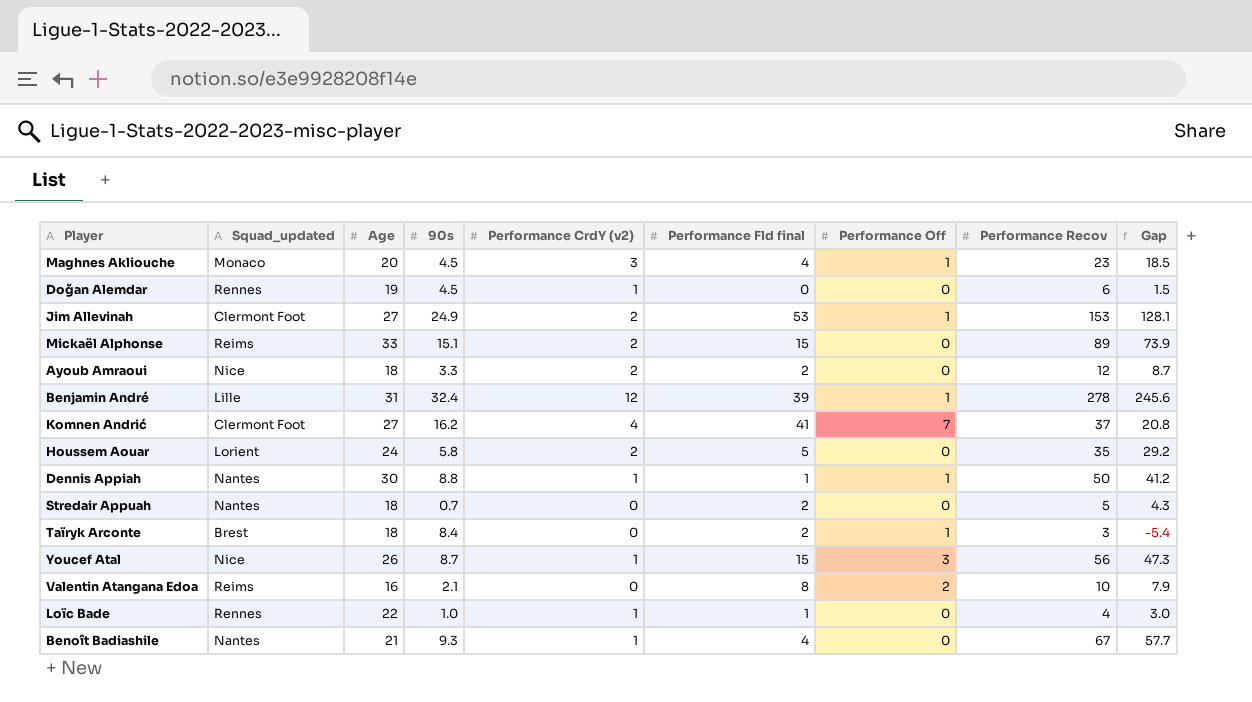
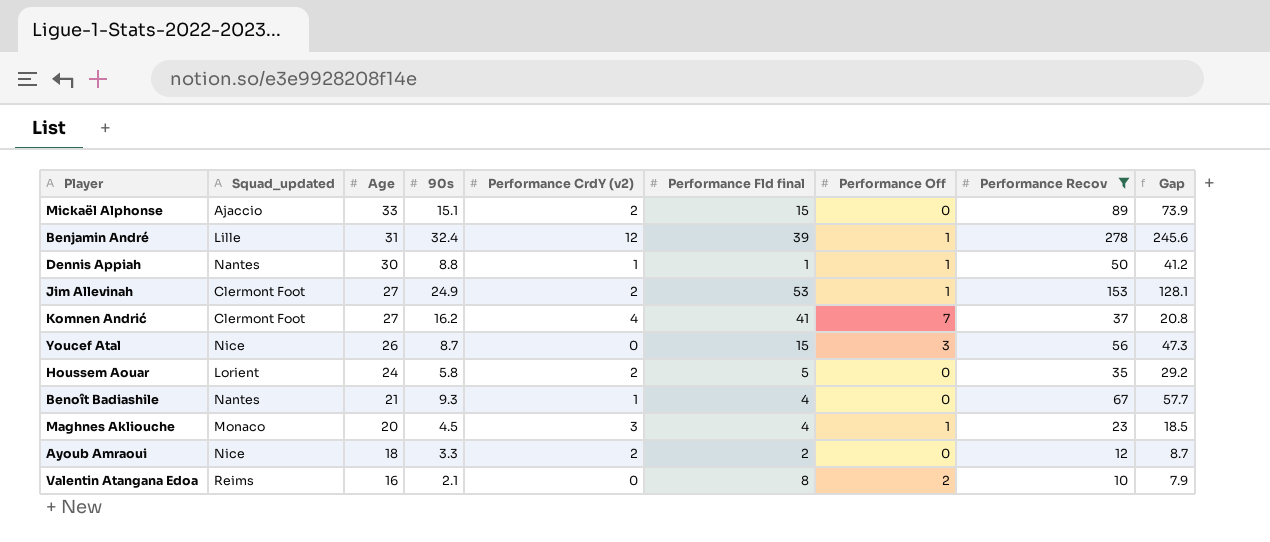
filter: none -> Performance Recov >= 10
row order: none -> Age descending
Mickaël Alphonse | Squad_updated: Reims -> Ajaccio
Youcef Atal | Performance CrdY (v2): 1 -> 0

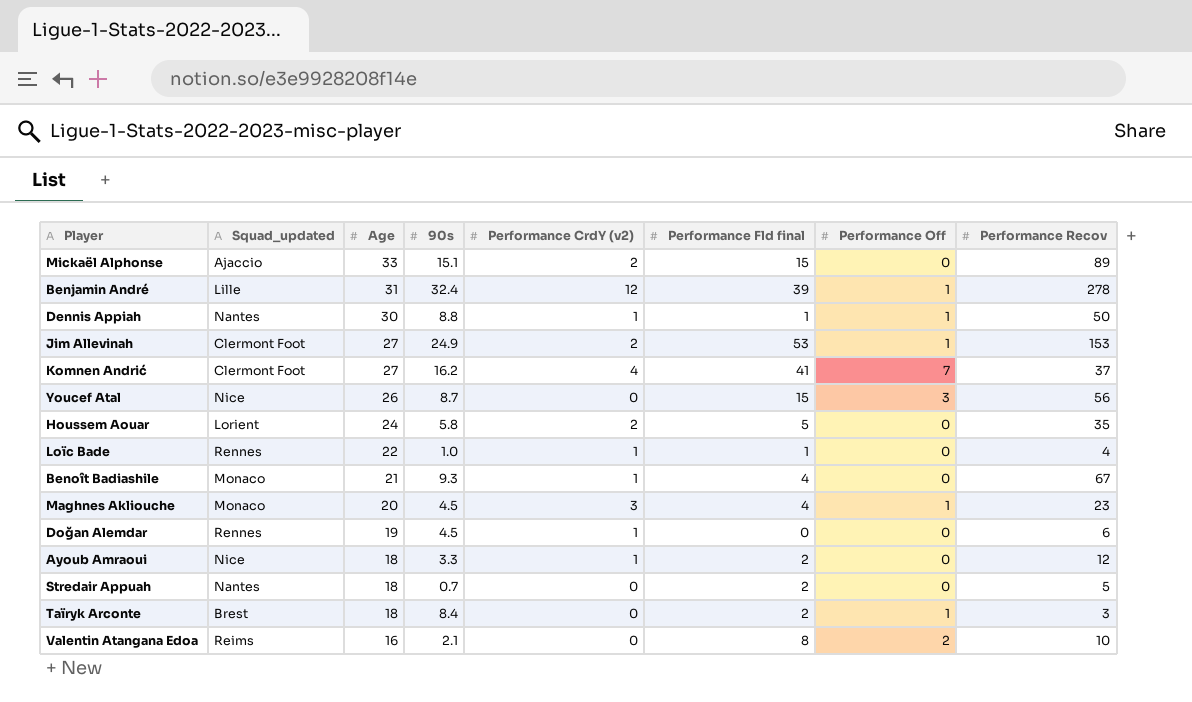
filter: Performance Recov >= 10 -> none
column Gap | formula: [Performance Recov] - [90s] -> none
Benoît Badiashile | Squad_updated: Nantes -> Monaco
Ayoub Amraoui | Performance CrdY (v2): 2 -> 1

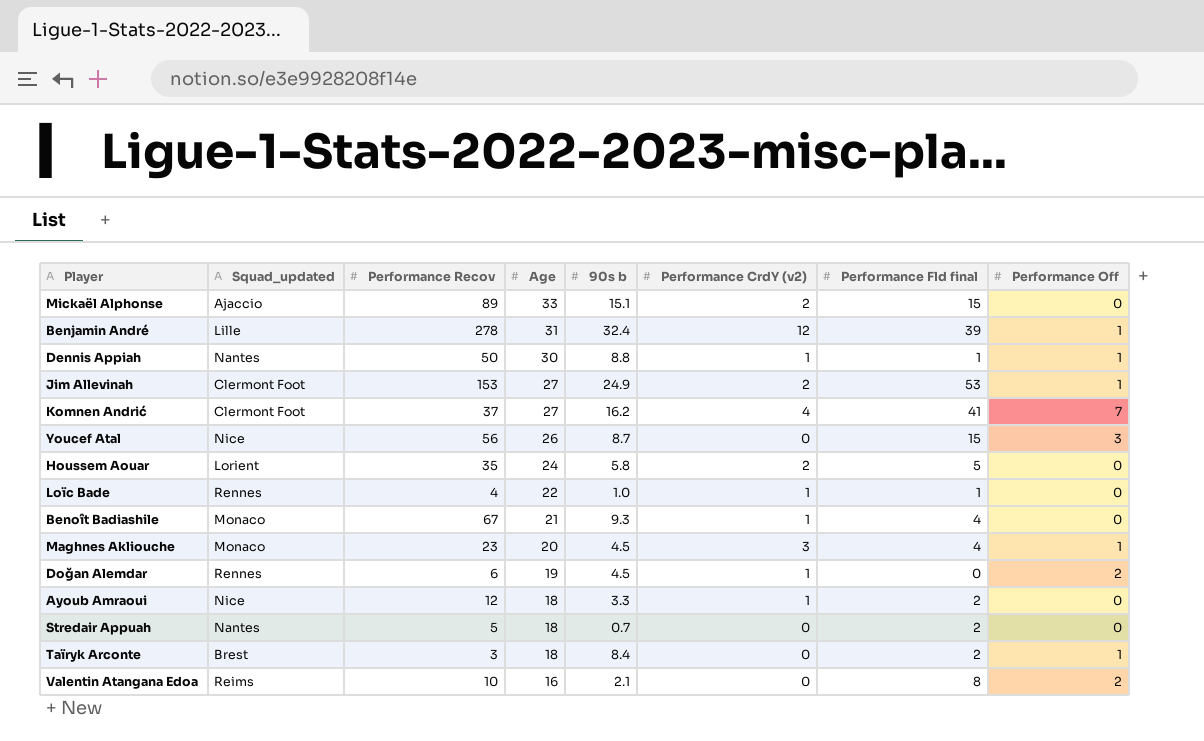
column Performance Recov | position: 8 -> 3
column name: 90s -> 90s b
Doğan Alemdar | Performance Off: 0 -> 2

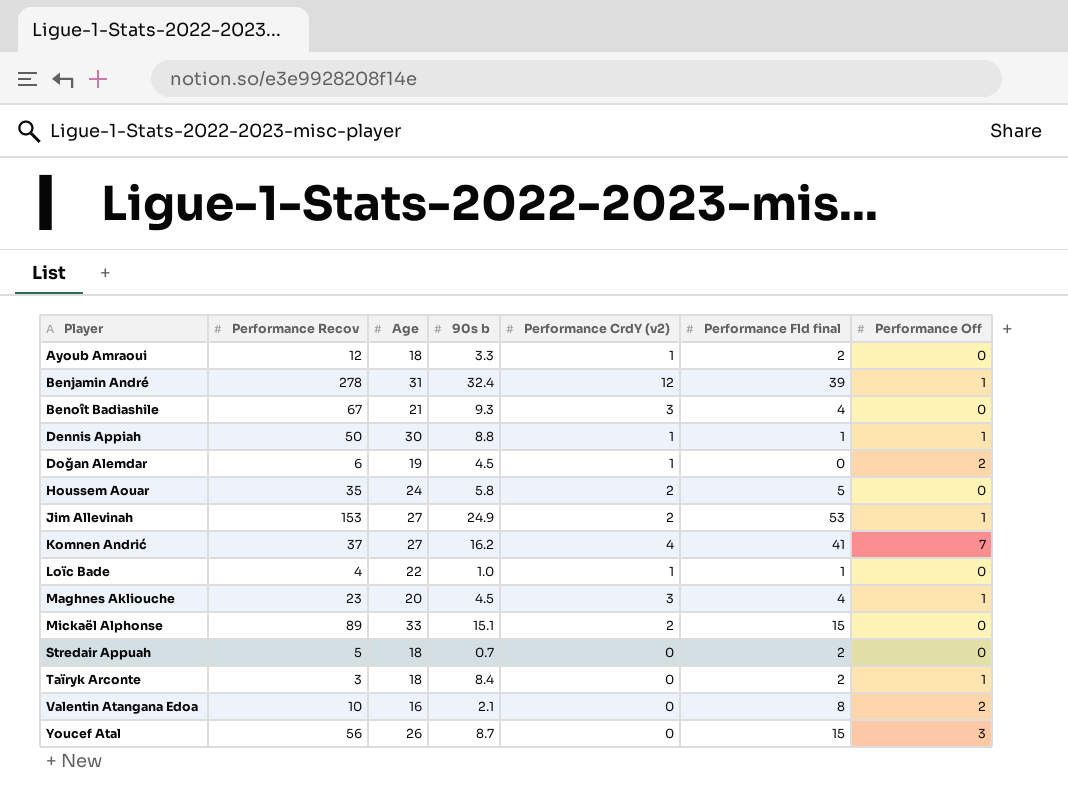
row order: Age descending -> Player ascending
column Squad_updated | position: 2 -> none
Benoît Badiashile | Performance CrdY (v2): 1 -> 3

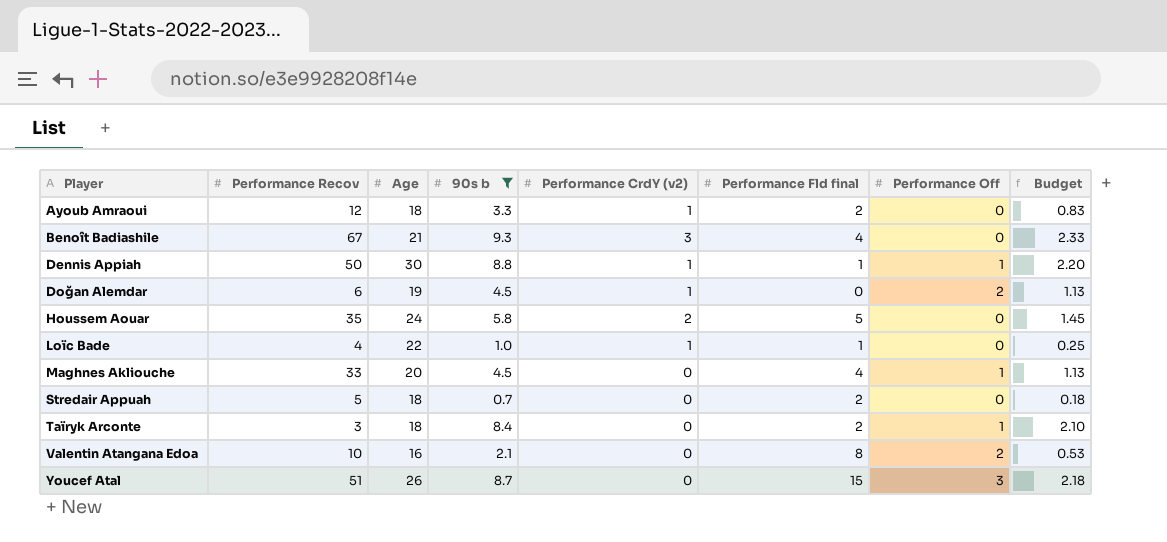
filter: none -> 90s b <= 9.3
column Budget | formula: none -> [90s b] * 0.25
Maghnes Akliouche | Performance Recov: 23 -> 33
Maghnes Akliouche | Performance CrdY (v2): 3 -> 0
Youcef Atal | Performance Recov: 56 -> 51

